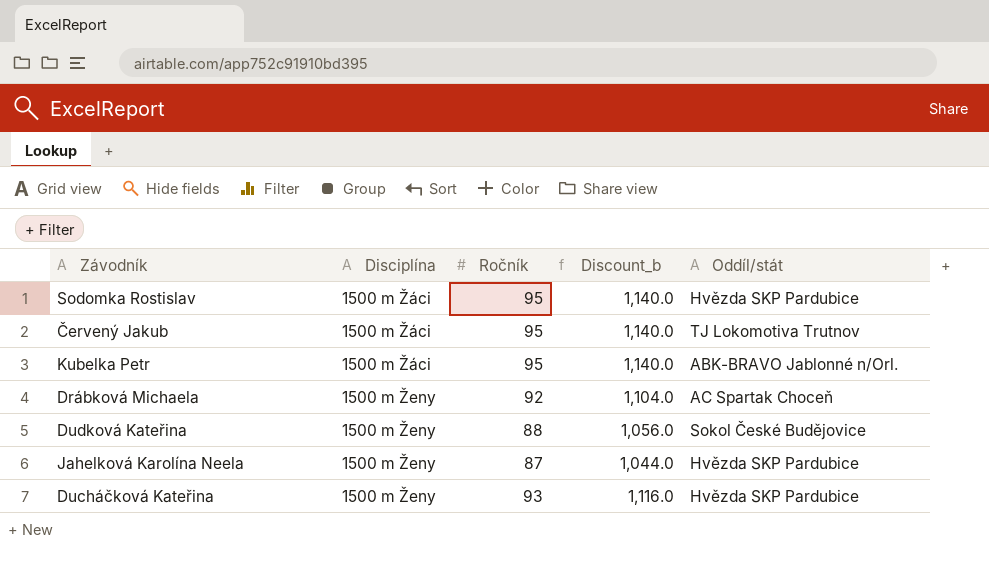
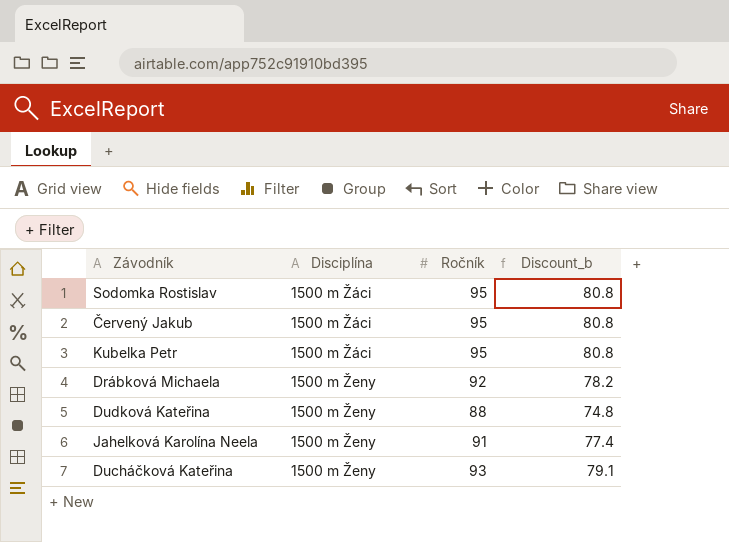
column Oddíl/stát | position: 5 -> none
column Discount_b | formula: [Ročník] * 12 -> [Ročník] * 0.85
Jahelková Karolína Neela | Ročník: 87 -> 91

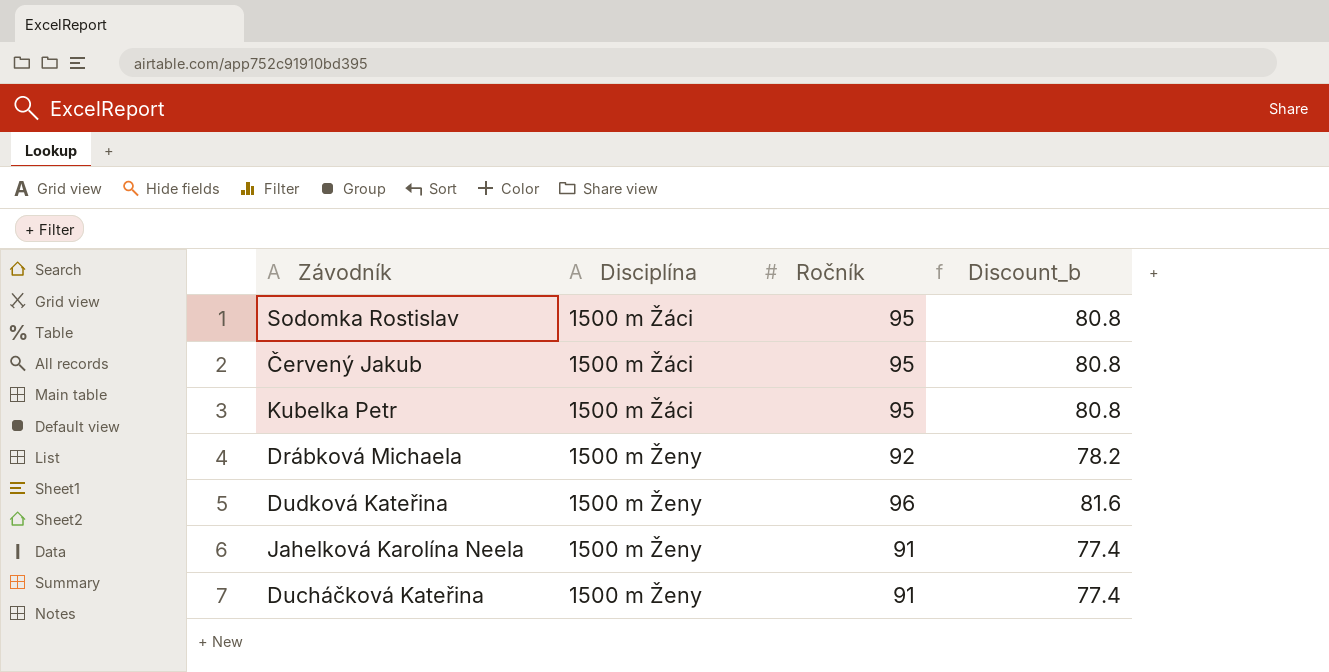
Dudková Kateřina | Ročník: 88 -> 96
Dudková Kateřina | Discount_b: 74.8 -> 81.6
Ducháčková Kateřina | Ročník: 93 -> 91
Ducháčková Kateřina | Discount_b: 79.1 -> 77.4

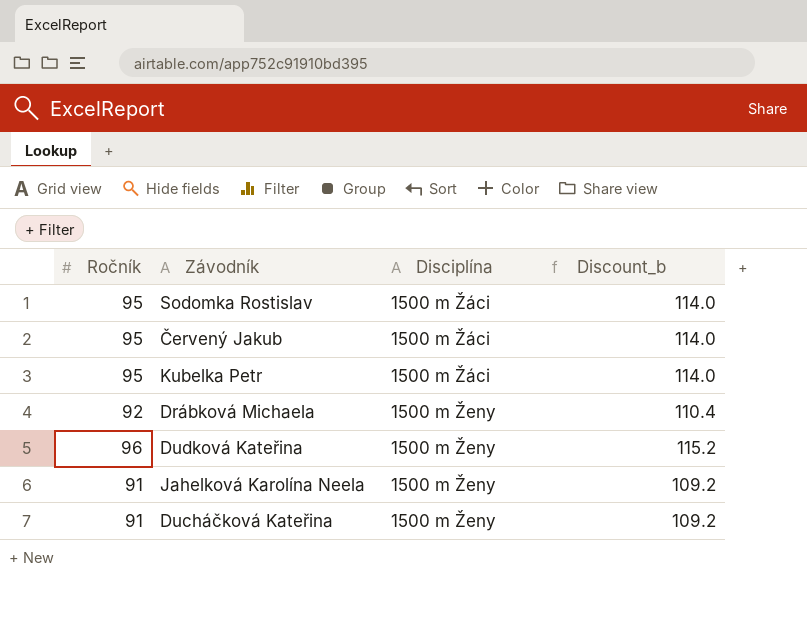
column Ročník | position: 3 -> 1
column Discount_b | formula: [Ročník] * 0.85 -> [Ročník] * 1.2

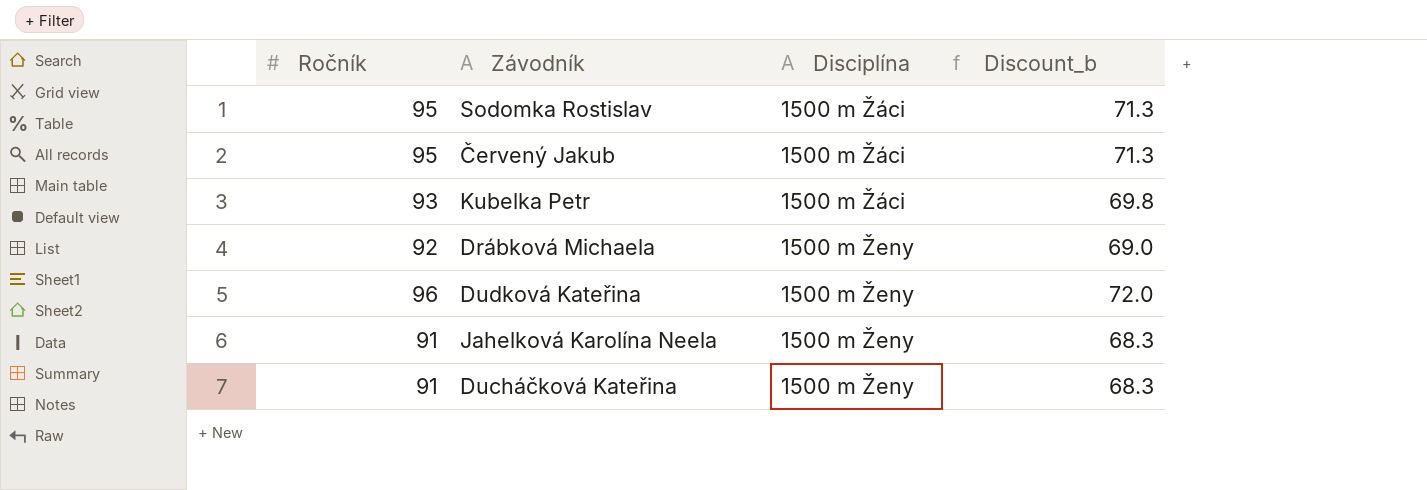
column Discount_b | formula: [Ročník] * 1.2 -> [Ročník] * 0.75
Kubelka Petr | Ročník: 95 -> 93

